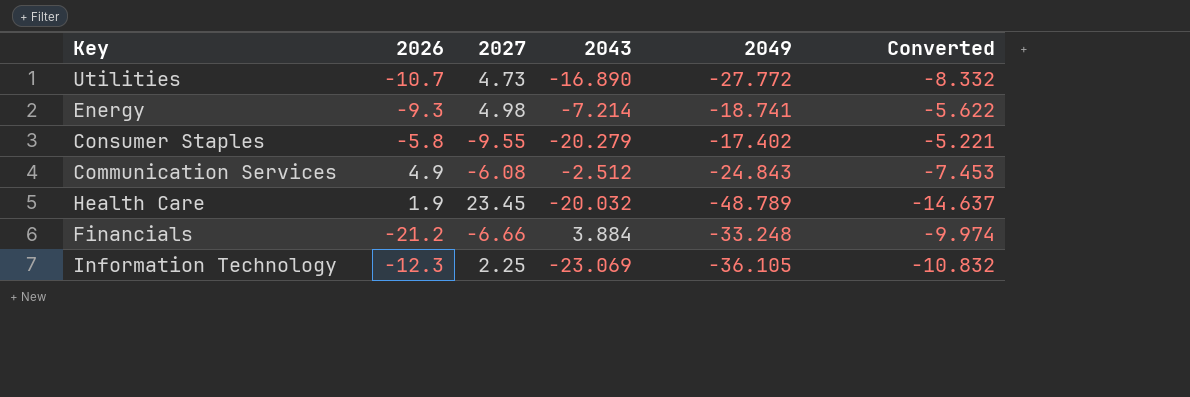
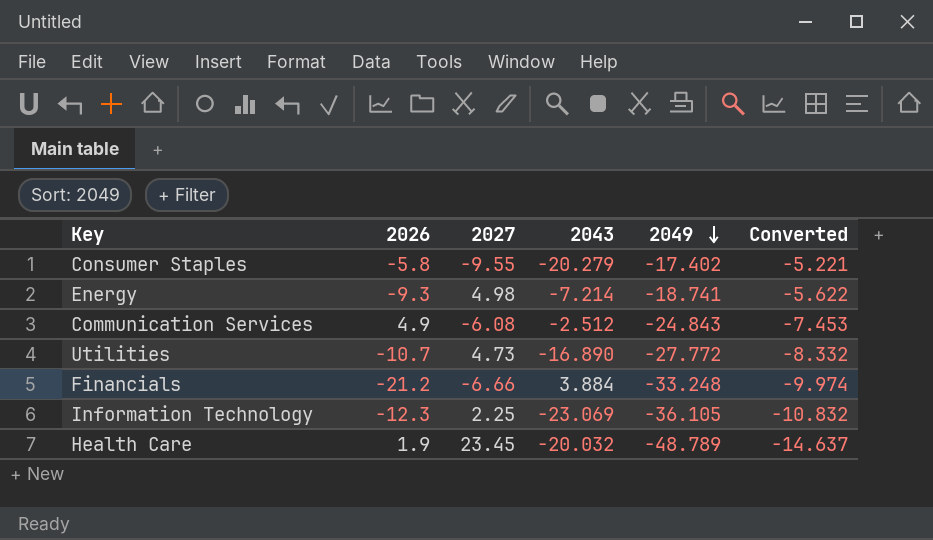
row order: none -> 2049 descending

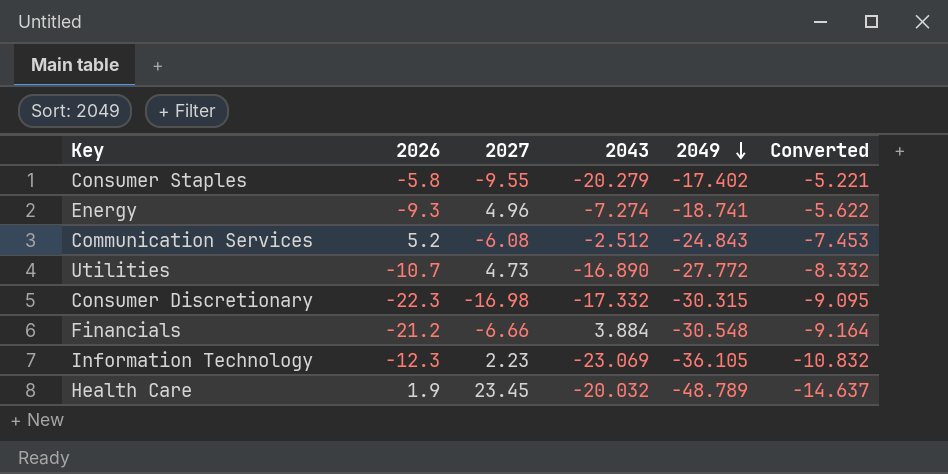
Energy | 2027: 4.98 -> 4.96
Energy | 2043: -7.214 -> -7.274
Communication Services | 2026: 4.9 -> 5.2
row Consumer Discretionary: none -> -22.3 | -16.98 | -17.332 | -30.315 | -9.095
Financials | 2049: -33.248 -> -30.548
Financials | Converted: -9.974 -> -9.164
Information Technology | 2027: 2.25 -> 2.23

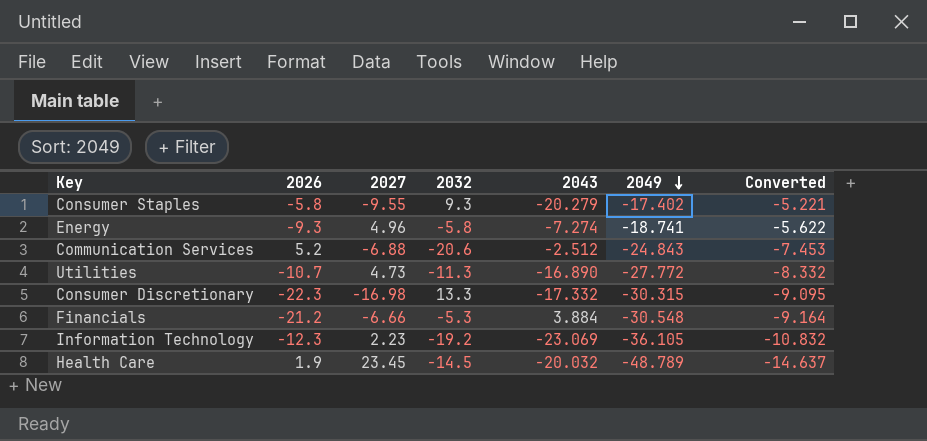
column 2032 | position: none -> 4
Communication Services | 2027: -6.08 -> -6.88

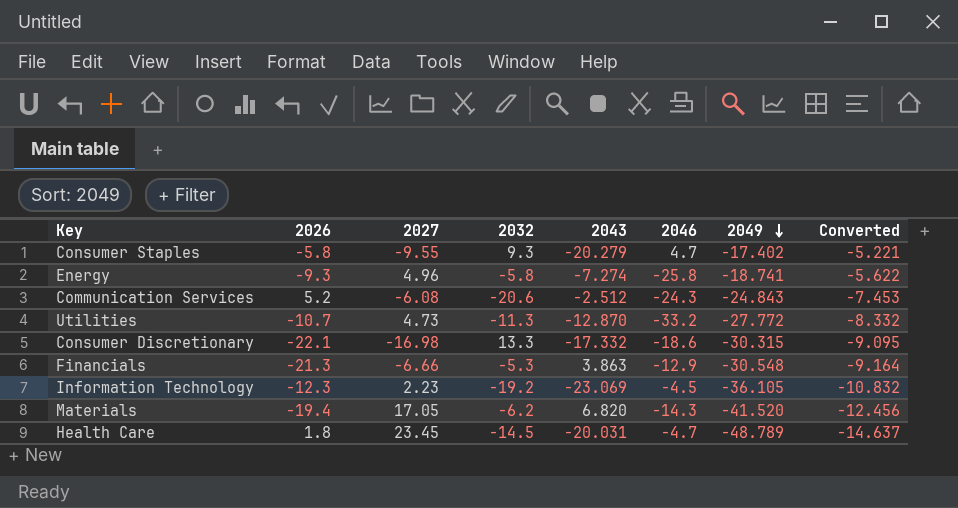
column 2046 | position: none -> 6
Communication Services | 2027: -6.88 -> -6.08
Utilities | 2043: -16.890 -> -12.870
Consumer Discretionary | 2026: -22.3 -> -22.1
Financials | 2026: -21.2 -> -21.3
Financials | 2043: 3.884 -> 3.863
row Materials: none -> -19.4 | 17.05 | -6.2 | 6.820 | -14.3 | -41.520 | -12.456
Health Care | 2026: 1.9 -> 1.8
Health Care | 2043: -20.032 -> -20.031

